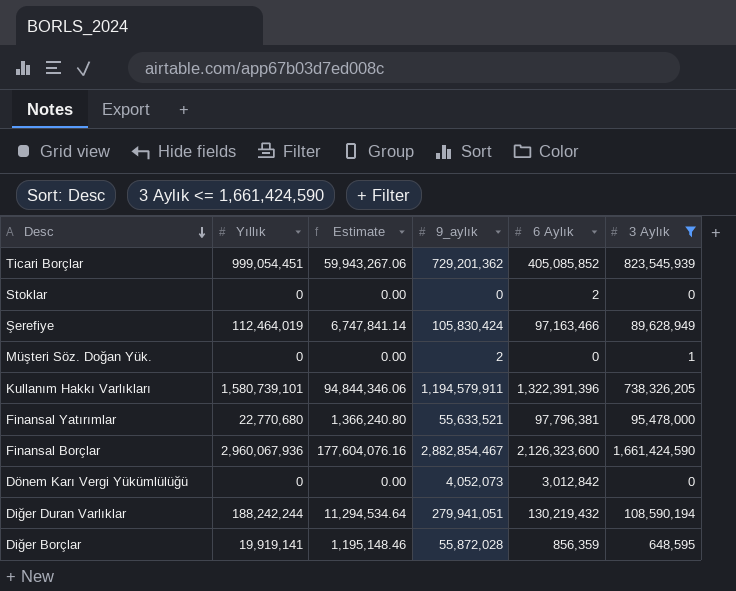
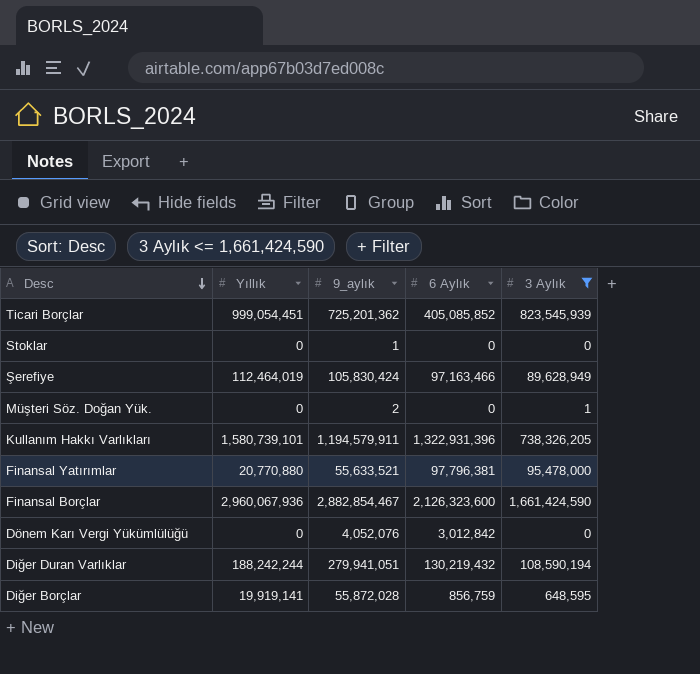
column Estimate | formula: [Yıllık] * 0.06 -> none
Ticari Borçlar | 9_aylık: 729,201,362 -> 725,201,362
Stoklar | 9_aylık: 0 -> 1
Stoklar | 6 Aylık: 2 -> 0
Kullanım Hakkı Varlıkları | 6 Aylık: 1,322,391,396 -> 1,322,931,396
Finansal Yatırımlar | Yıllık: 22,770,680 -> 20,770,880
Dönem Karı Vergi Yükümlülüğü | 9_aylık: 4,052,073 -> 4,052,076
Diğer Borçlar | 6 Aylık: 856,359 -> 856,759

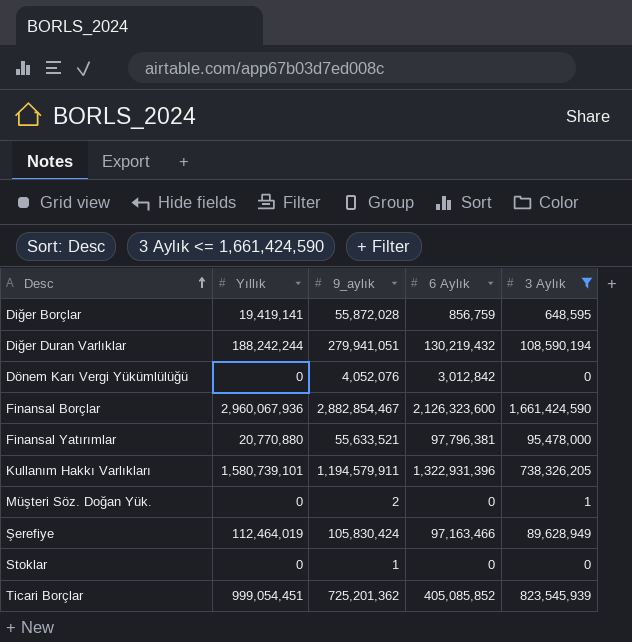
row order: Desc descending -> Desc ascending
Diğer Borçlar | Yıllık: 19,919,141 -> 19,419,141

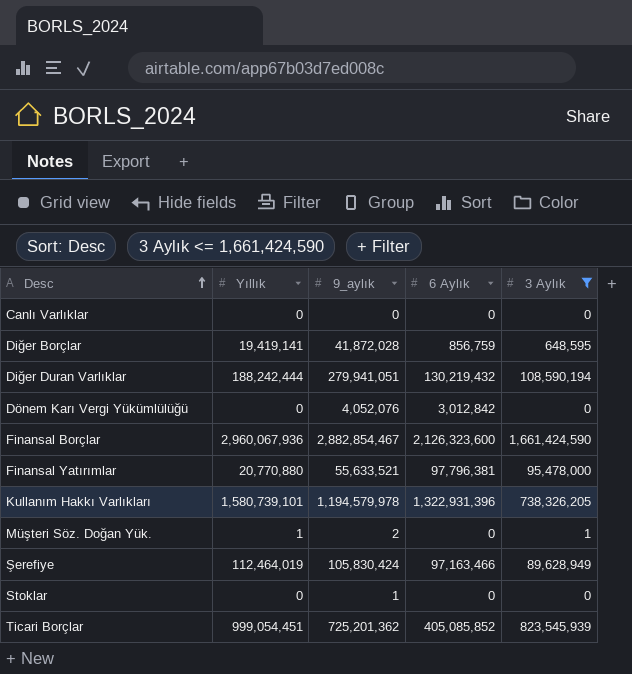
row Canlı Varlıklar: none -> 0 | 0 | 0 | 0
Diğer Borçlar | 9_aylık: 55,872,028 -> 41,872,028
Diğer Duran Varlıklar | Yıllık: 188,242,244 -> 188,242,444
Kullanım Hakkı Varlıkları | 9_aylık: 1,194,579,911 -> 1,194,579,978
Müşteri Söz. Doğan Yük. | Yıllık: 0 -> 1

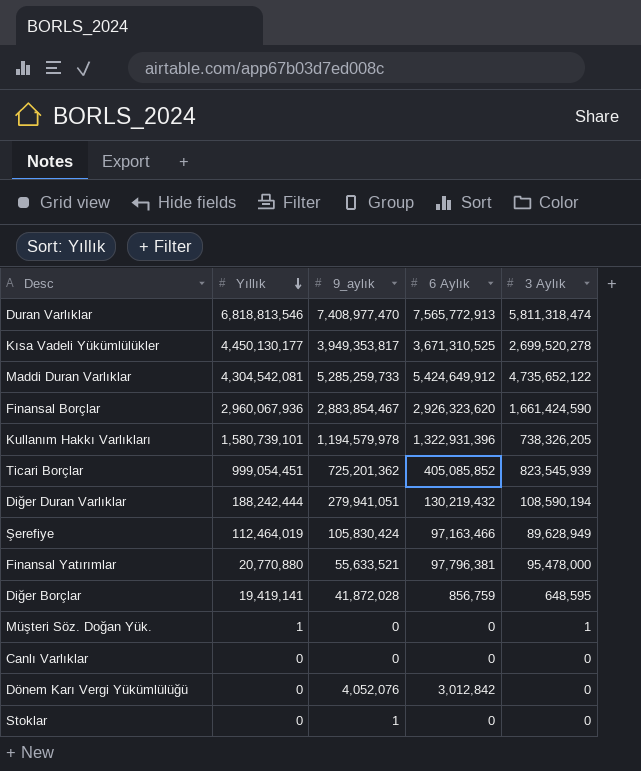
filter: 3 Aylık <= 1,661,424,590 -> none
row order: Desc ascending -> Yıllık descending
Finansal Borçlar | 9_aylık: 2,882,854,467 -> 2,883,854,467
Finansal Borçlar | 6 Aylık: 2,126,323,600 -> 2,926,323,620
Müşteri Söz. Doğan Yük. | 9_aylık: 2 -> 0

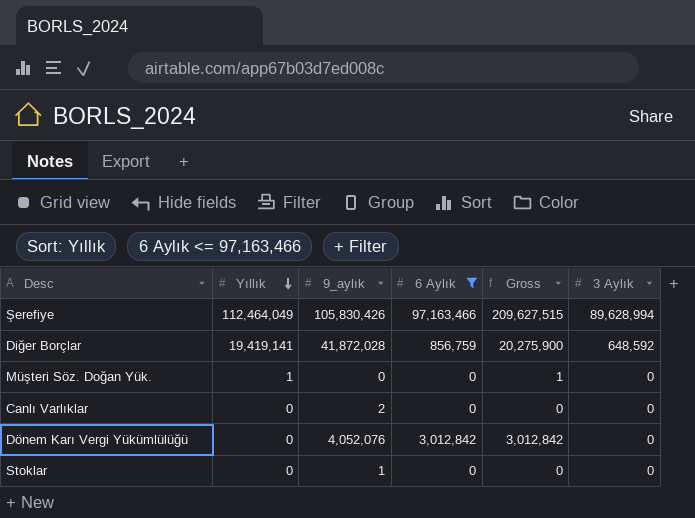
filter: none -> 6 Aylık <= 97,163,466
column Gross | formula: none -> [Yıllık] + [6 Aylık]
Şerefiye | Yıllık: 112,464,019 -> 112,464,049
Şerefiye | 9_aylık: 105,830,424 -> 105,830,426
Şerefiye | 3 Aylık: 89,628,949 -> 89,628,994
Diğer Borçlar | 3 Aylık: 648,595 -> 648,592
Müşteri Söz. Doğan Yük. | 3 Aylık: 1 -> 0
Canlı Varlıklar | 9_aylık: 0 -> 2

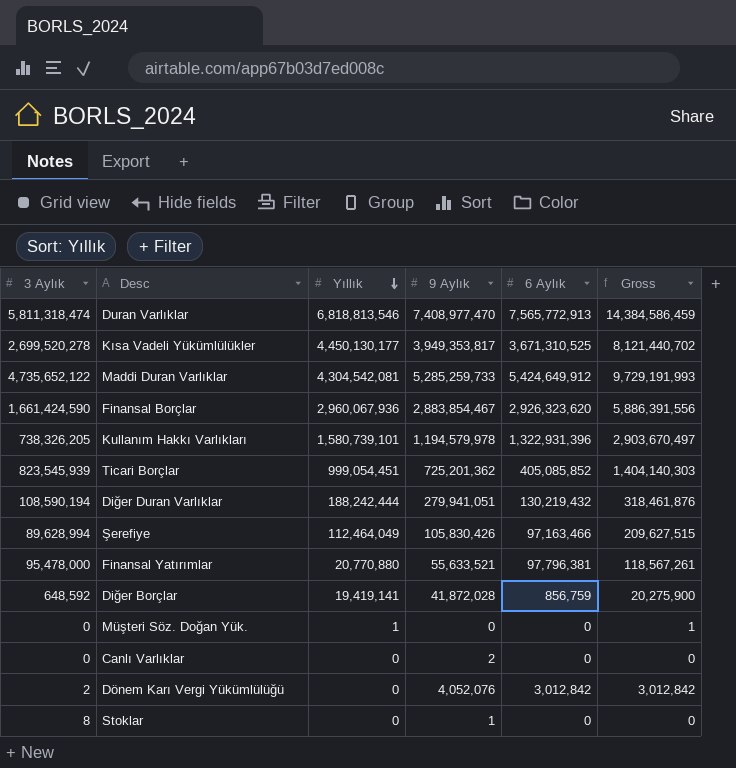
filter: 6 Aylık <= 97,163,466 -> none
column 3 Aylık | position: 6 -> 1
column name: 9_aylık -> 9 Aylık
Dönem Karı Vergi Yükümlülüğü | 3 Aylık: 0 -> 2
Stoklar | 3 Aylık: 0 -> 8

